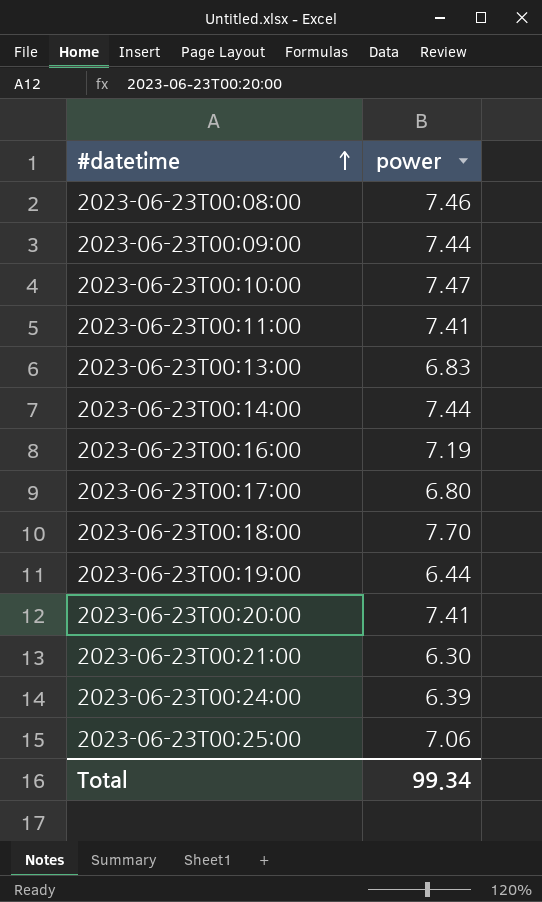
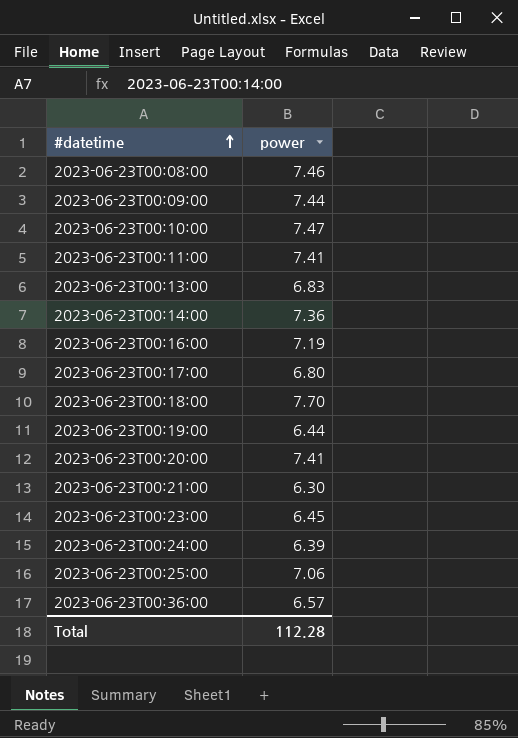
2023-06-23T00:14:00 | power: 7.44 -> 7.36
row 2023-06-23T00:23:00: none -> 6.45
row 2023-06-23T00:36:00: none -> 6.57
Total | power: 99.34 -> 112.28

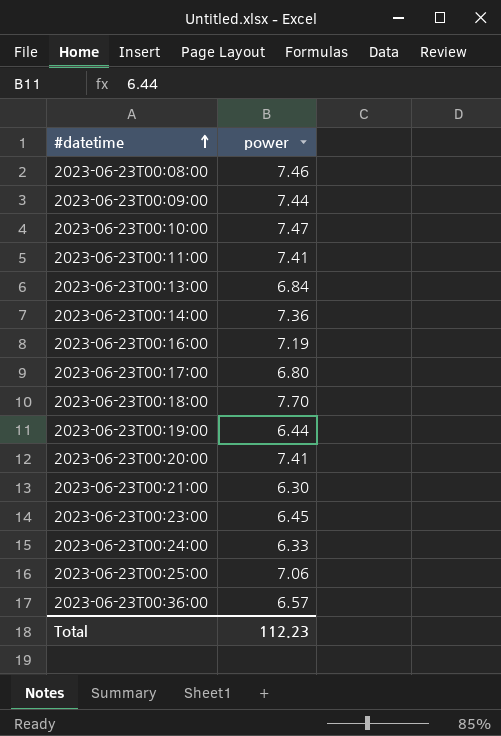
2023-06-23T00:13:00 | power: 6.83 -> 6.84
2023-06-23T00:24:00 | power: 6.39 -> 6.33
Total | power: 112.28 -> 112.23

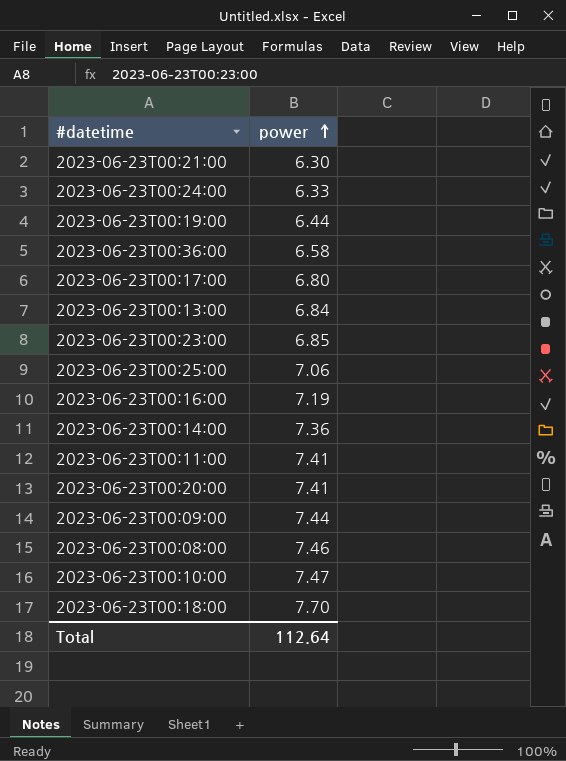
row order: #datetime ascending -> power ascending
2023-06-23T00:36:00 | power: 6.57 -> 6.58
2023-06-23T00:23:00 | power: 6.45 -> 6.85
Total | power: 112.23 -> 112.64

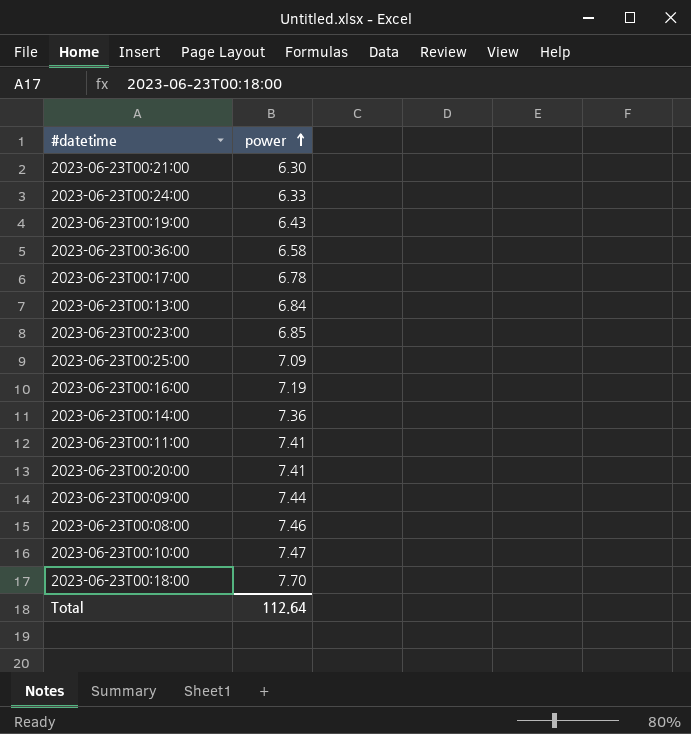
2023-06-23T00:19:00 | power: 6.44 -> 6.43
2023-06-23T00:17:00 | power: 6.80 -> 6.78
2023-06-23T00:25:00 | power: 7.06 -> 7.09

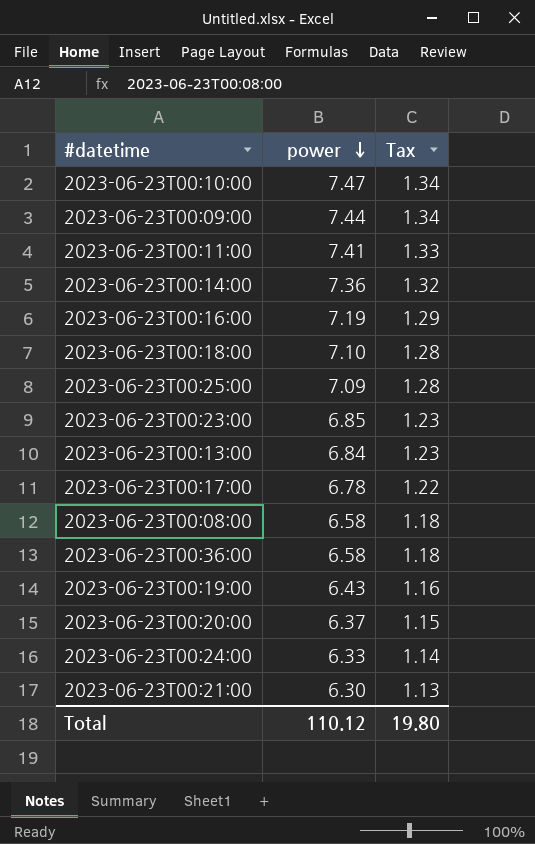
row order: power ascending -> power descending
column Tax | formula: none -> [power] * 0.18
2023-06-23T00:18:00 | power: 7.70 -> 7.10
2023-06-23T00:08:00 | power: 7.46 -> 6.58
2023-06-23T00:20:00 | power: 7.41 -> 6.37
Total | power: 112.64 -> 110.12

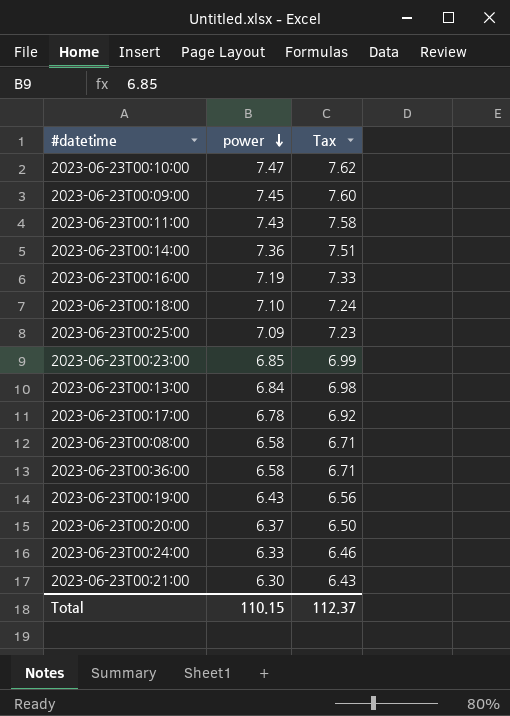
column Tax | formula: [power] * 0.18 -> [power] * 1.02
2023-06-23T00:09:00 | power: 7.44 -> 7.45
2023-06-23T00:11:00 | power: 7.41 -> 7.43
Total | power: 110.12 -> 110.15
Total | Tax: 19.80 -> 112.37

